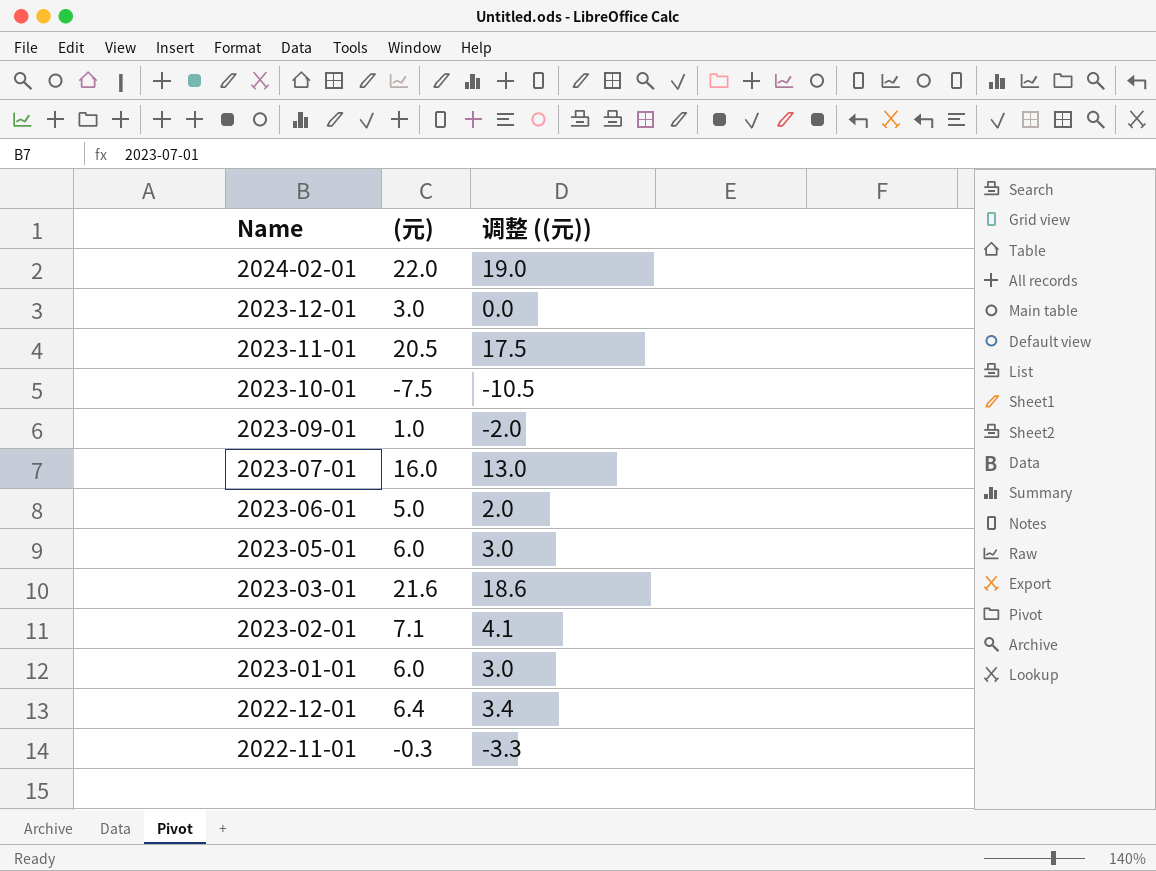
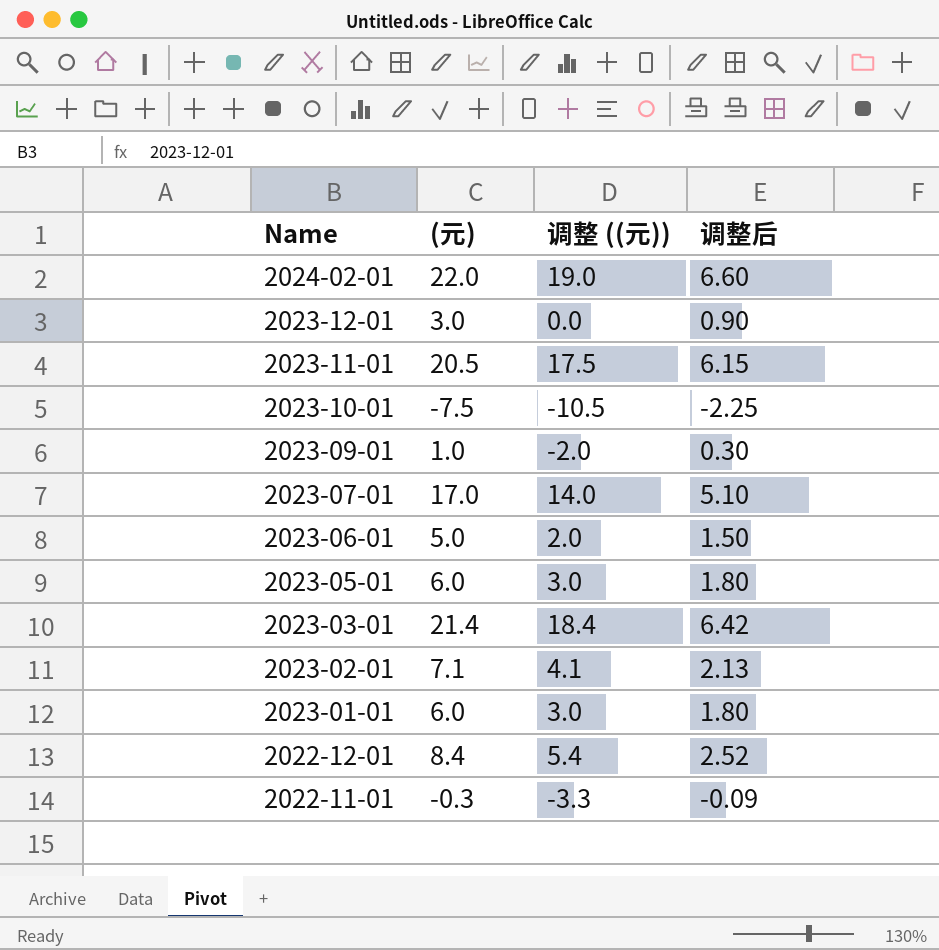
column 调整后 | formula: none -> [(元)] * 0.3
2023-07-01 | (元): 16.0 -> 17.0
2023-07-01 | 调整 ((元)): 13.0 -> 14.0
2023-03-01 | (元): 21.6 -> 21.4
2023-03-01 | 调整 ((元)): 18.6 -> 18.4
2022-12-01 | (元): 6.4 -> 8.4
2022-12-01 | 调整 ((元)): 3.4 -> 5.4

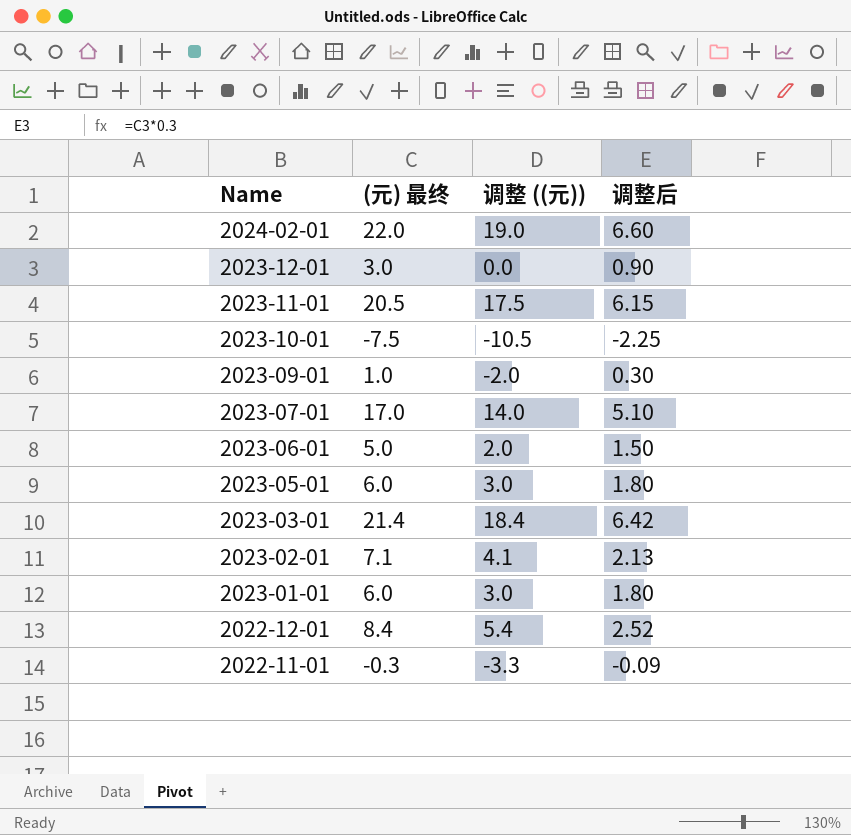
column name: (元) -> (元) 最终

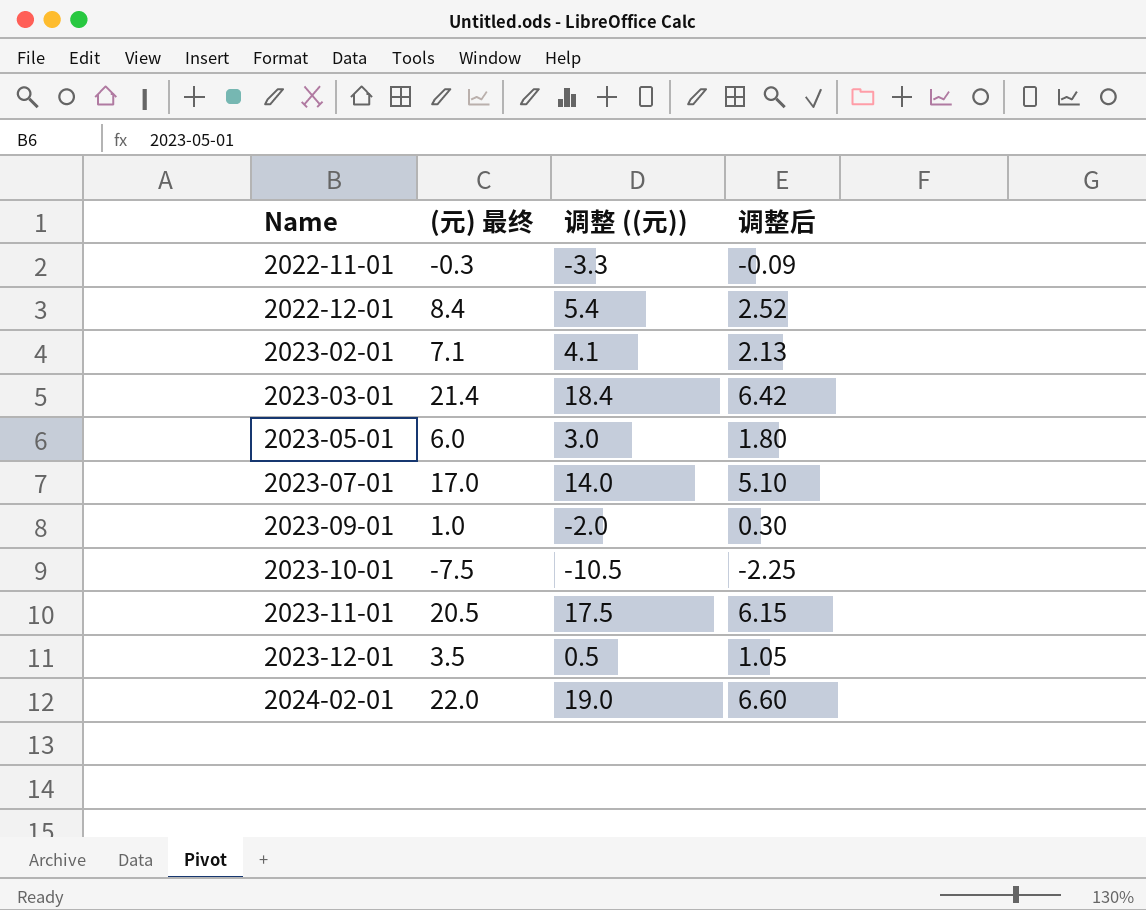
row order: Name descending -> Name ascending
row 2023-06-01: 5.0 | 2.0 | 1.50 -> none
row 2023-01-01: 6.0 | 3.0 | 1.80 -> none
2023-12-01 | (元) 最终: 3.0 -> 3.5
2023-12-01 | 调整 ((元)): 0.0 -> 0.5
2023-12-01 | 调整后: 0.90 -> 1.05

